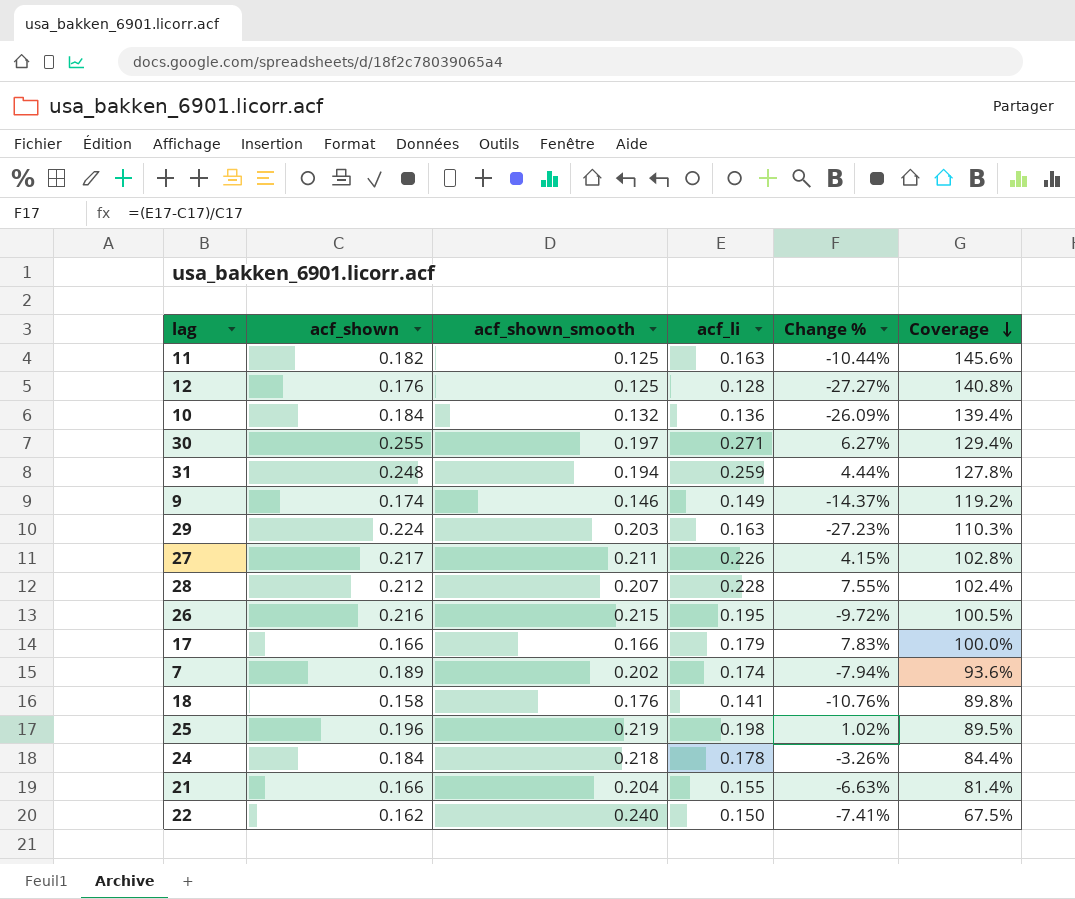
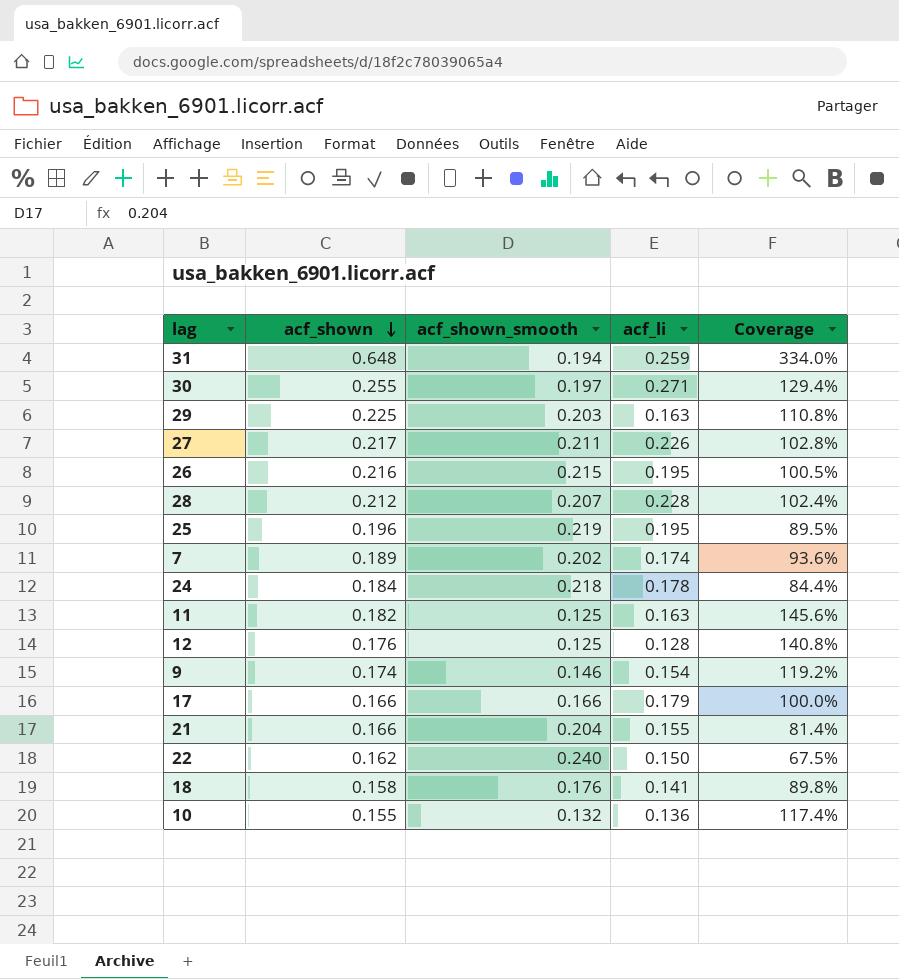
row order: Coverage descending -> acf_shown descending
column Change % | formula: ([acf_li] - [acf_shown]) / [acf_shown] -> none
31 | acf_shown: 0.248 -> 0.648
31 | Coverage: 127.8% -> 334.0%
29 | acf_shown: 0.224 -> 0.225
29 | Coverage: 110.3% -> 110.8%
25 | acf_li: 0.198 -> 0.195
9 | acf_li: 0.149 -> 0.154
10 | acf_shown: 0.184 -> 0.155
10 | Coverage: 139.4% -> 117.4%

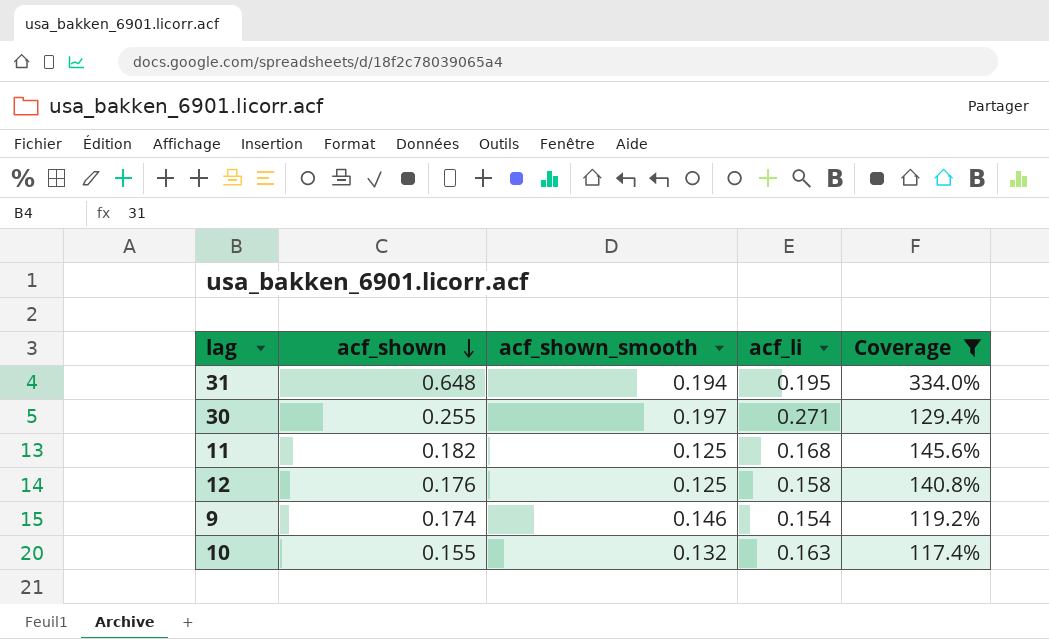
filter: none -> Coverage >= 117.4%
31 | acf_li: 0.259 -> 0.195
11 | acf_li: 0.163 -> 0.168
12 | acf_li: 0.128 -> 0.158
10 | acf_li: 0.136 -> 0.163

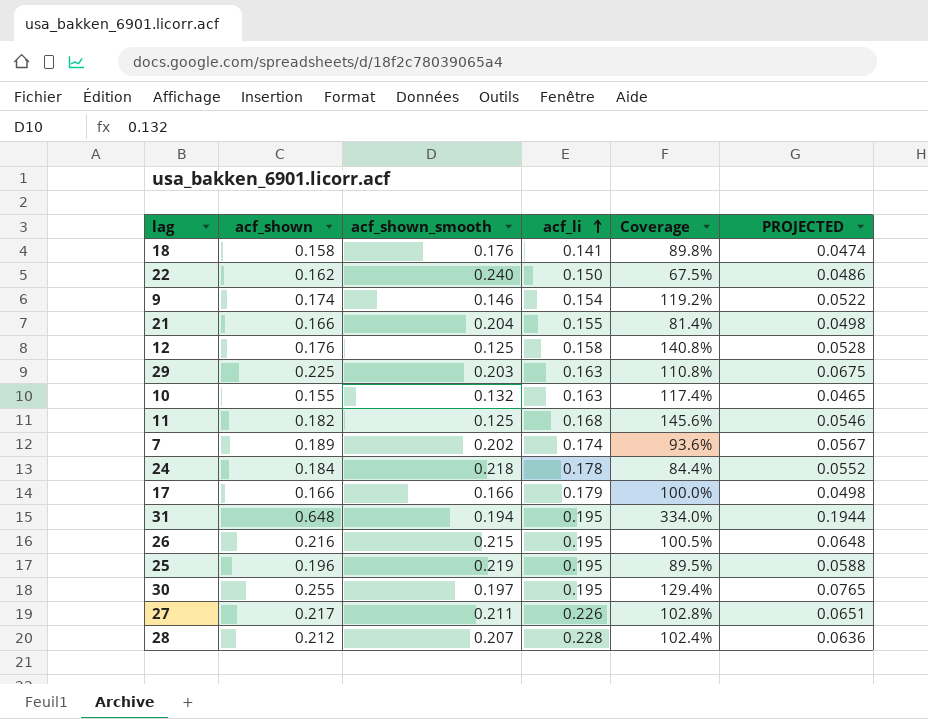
filter: Coverage >= 117.4% -> none
row order: acf_shown descending -> acf_li ascending
column PROJECTED | formula: none -> [acf_shown] * 0.3
30 | acf_li: 0.271 -> 0.195

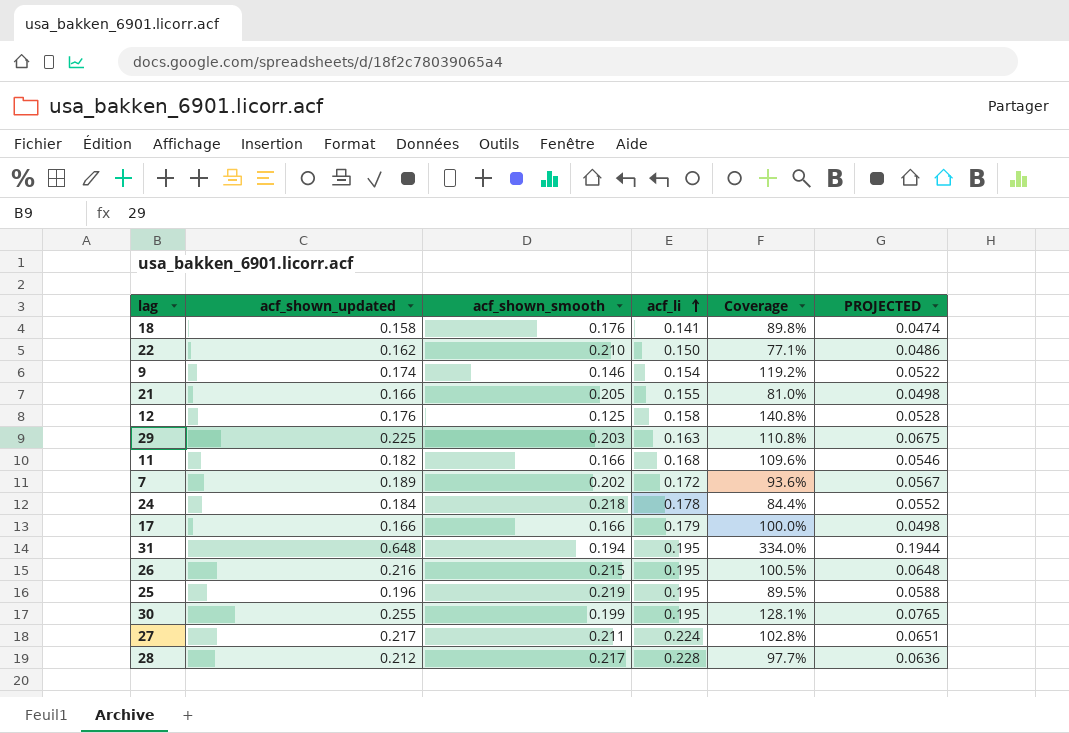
column name: acf_shown -> acf_shown_updated
row 10: 0.155 | 0.132 | 0.163 | 117.4% | 0.0465 -> none
22 | acf_shown_smooth: 0.240 -> 0.210
22 | Coverage: 67.5% -> 77.1%
21 | acf_shown_smooth: 0.204 -> 0.205
21 | Coverage: 81.4% -> 81.0%
11 | acf_shown_smooth: 0.125 -> 0.166
11 | Coverage: 145.6% -> 109.6%
7 | acf_li: 0.174 -> 0.172
30 | acf_shown_smooth: 0.197 -> 0.199
30 | Coverage: 129.4% -> 128.1%
27 | acf_li: 0.226 -> 0.224
28 | acf_shown_smooth: 0.207 -> 0.217
28 | Coverage: 102.4% -> 97.7%

